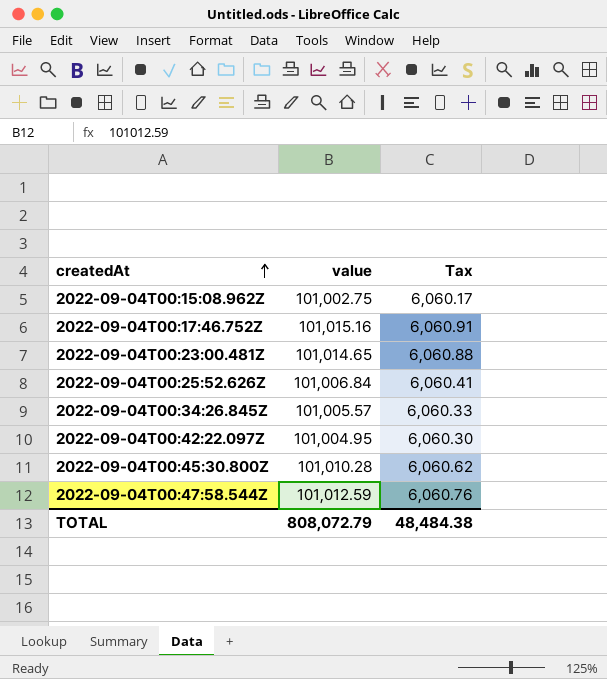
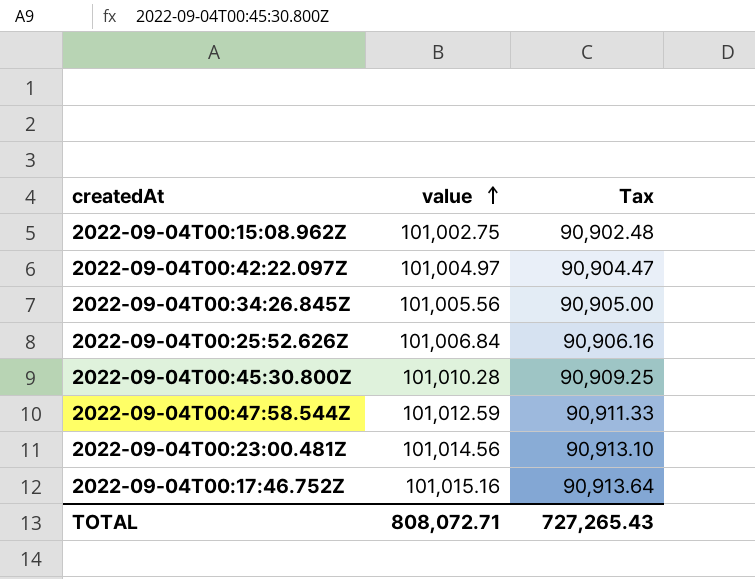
row order: createdAt ascending -> value ascending
column Tax | formula: [value] * 0.06 -> [value] * 0.9
2022-09-04T00:42:22.097Z | value: 101,004.95 -> 101,004.97
2022-09-04T00:34:26.845Z | value: 101,005.57 -> 101,005.56
2022-09-04T00:23:00.481Z | value: 101,014.65 -> 101,014.56
TOTAL | value: 808,072.79 -> 808,072.71
TOTAL | Tax: 48,484.38 -> 727,265.43

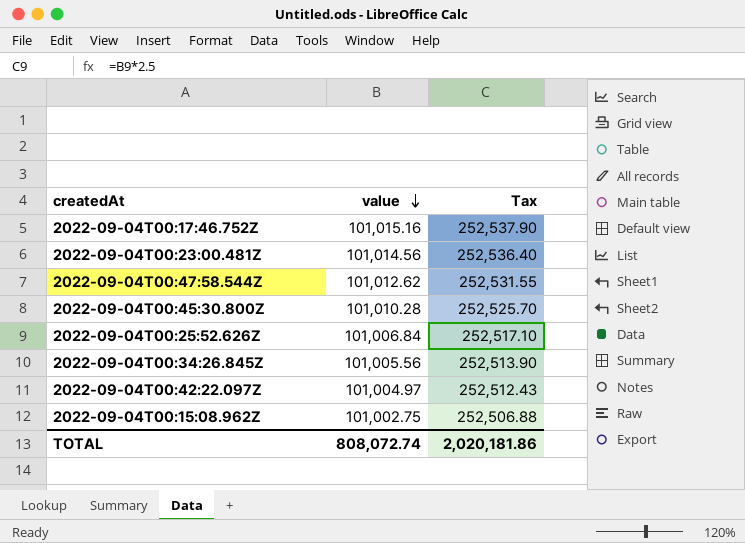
row order: value ascending -> value descending
column Tax | formula: [value] * 0.9 -> [value] * 2.5
2022-09-04T00:47:58.544Z | value: 101,012.59 -> 101,012.62
TOTAL | value: 808,072.71 -> 808,072.74
TOTAL | Tax: 727,265.43 -> 2,020,181.86

